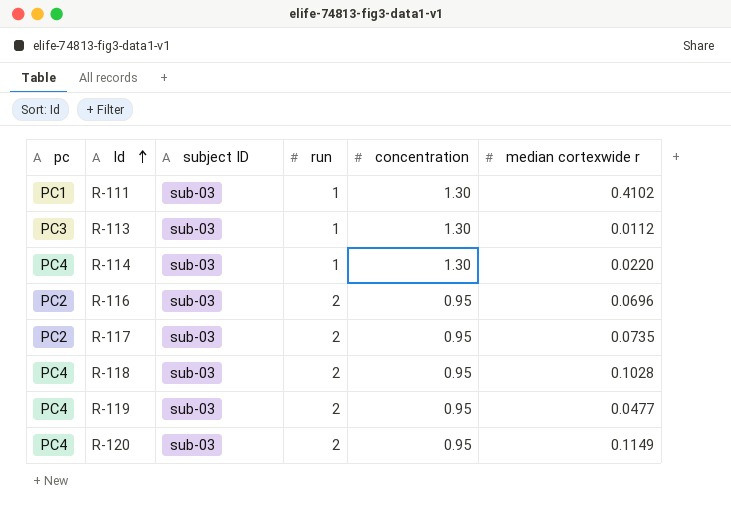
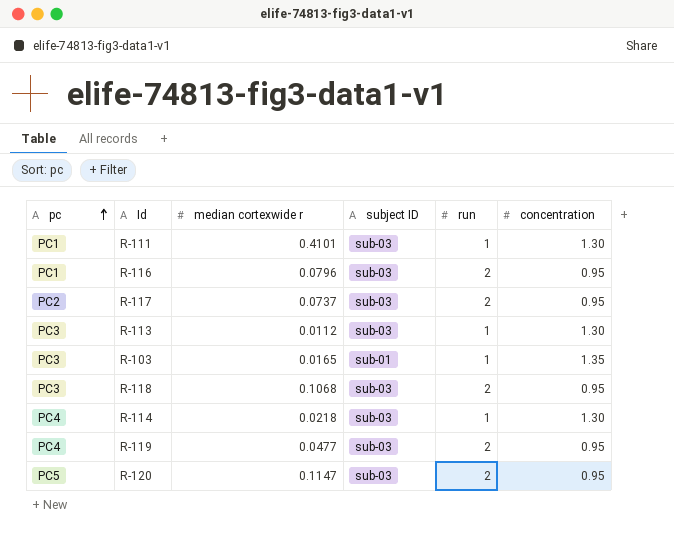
row order: Id ascending -> pc ascending
column median cortexwide r | position: 6 -> 3
R-111 | median cortexwide r: 0.4102 -> 0.4101
R-116 | pc: PC2 -> PC1
R-116 | median cortexwide r: 0.0696 -> 0.0796
R-117 | median cortexwide r: 0.0735 -> 0.0737
row R-103: none -> PC3 | 0.0165 | sub-01 | 1 | 1.35
R-118 | pc: PC4 -> PC3
R-118 | median cortexwide r: 0.1028 -> 0.1068
R-114 | median cortexwide r: 0.0220 -> 0.0218
R-120 | pc: PC4 -> PC5
R-120 | median cortexwide r: 0.1149 -> 0.1147

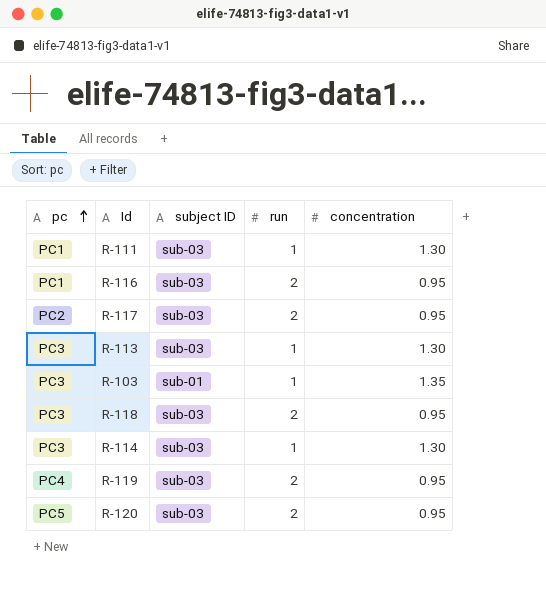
column median cortexwide r | position: 3 -> none
R-114 | pc: PC4 -> PC3

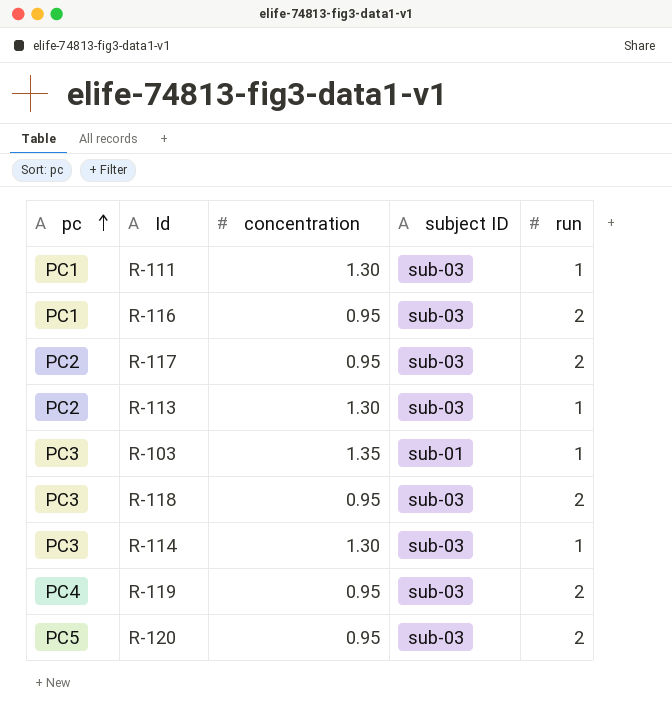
column concentration | position: 5 -> 3
R-113 | pc: PC3 -> PC2

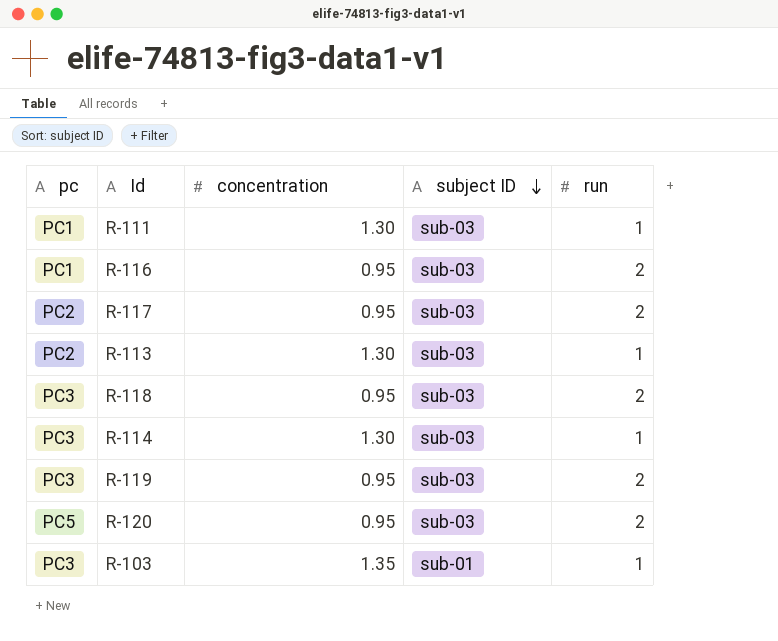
row order: pc ascending -> subject ID descending
R-119 | pc: PC4 -> PC3

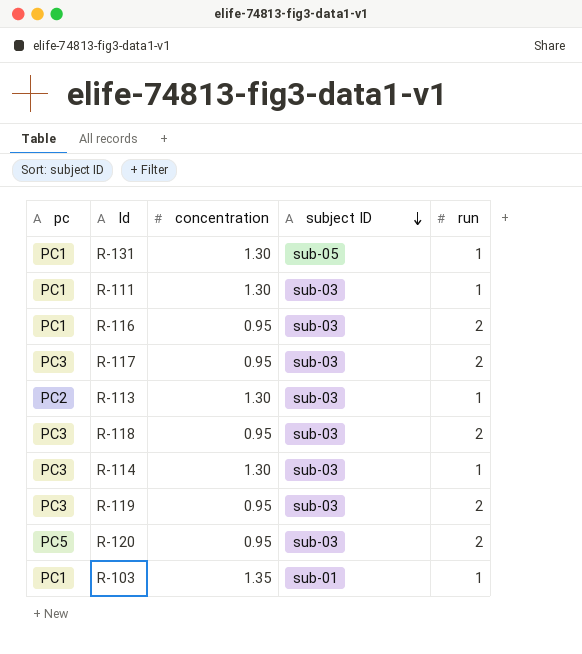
row R-131: none -> PC1 | 1.30 | sub-05 | 1
R-117 | pc: PC2 -> PC3
R-103 | pc: PC3 -> PC1

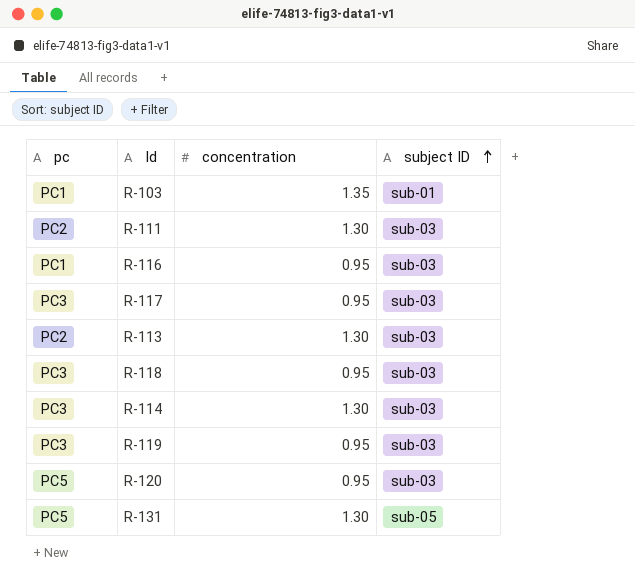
row order: subject ID descending -> subject ID ascending
column run | position: 5 -> none
R-111 | pc: PC1 -> PC2
R-131 | pc: PC1 -> PC5

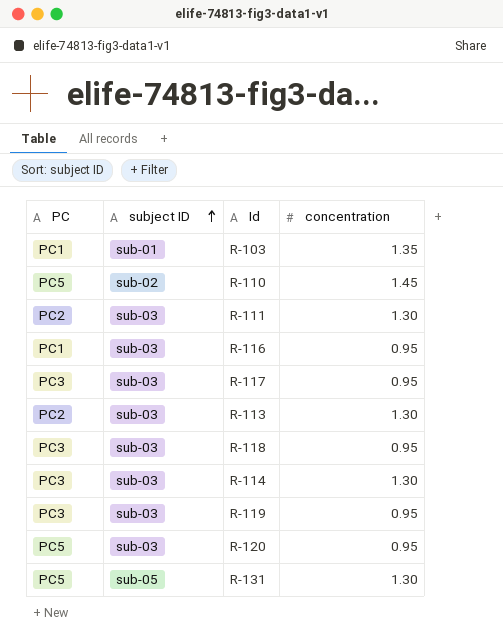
column name: pc -> PC
column subject ID | position: 4 -> 2
row R-110: none -> PC5 | sub-02 | 1.45

